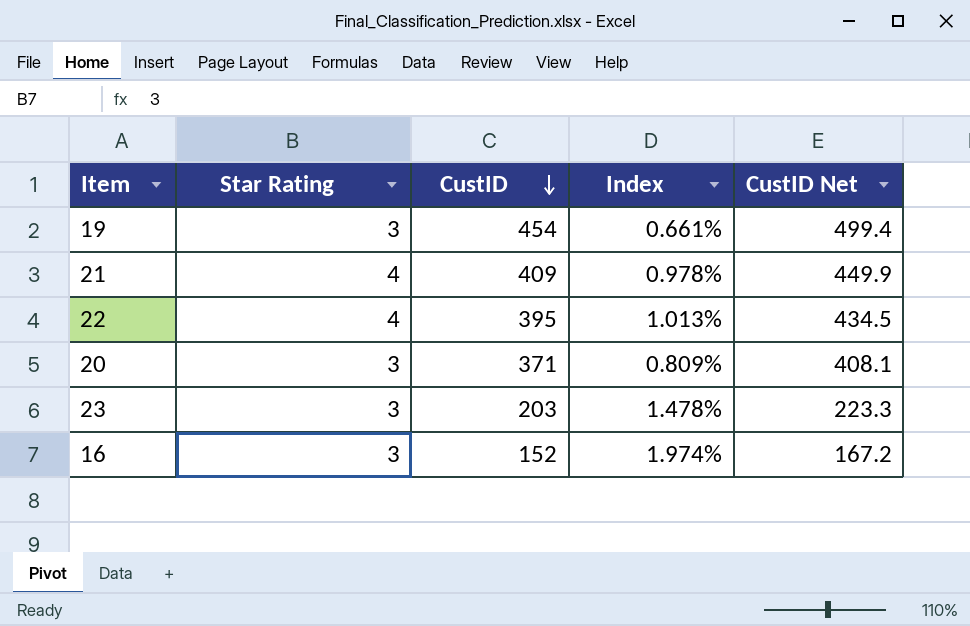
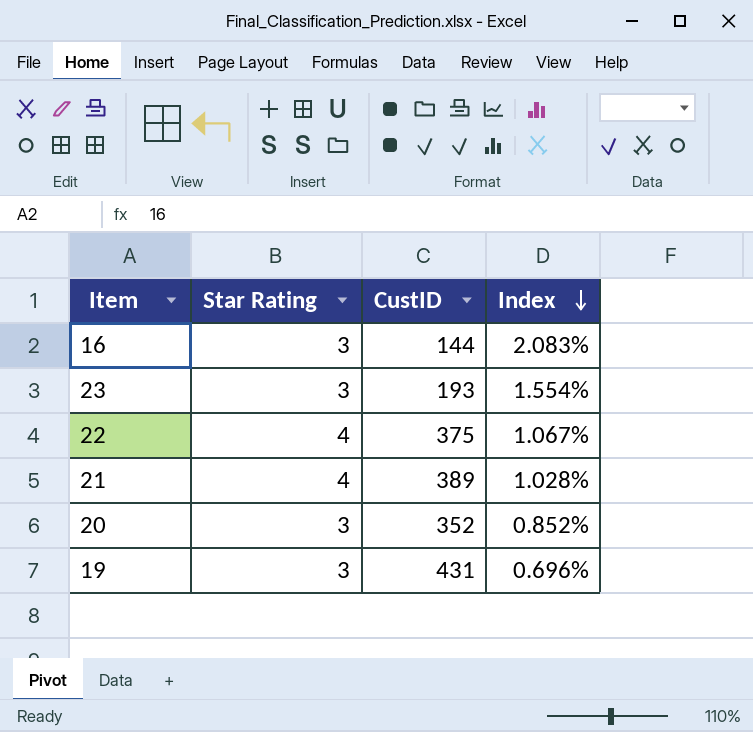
row order: CustID descending -> Index descending
column CustID Net | formula: [CustID] * 1.1 -> none
16 | CustID: 152 -> 144
16 | Index: 1.974% -> 2.083%
23 | CustID: 203 -> 193
23 | Index: 1.478% -> 1.554%
22 | CustID: 395 -> 375
22 | Index: 1.013% -> 1.067%
21 | CustID: 409 -> 389
21 | Index: 0.978% -> 1.028%
20 | CustID: 371 -> 352
20 | Index: 0.809% -> 0.852%
19 | CustID: 454 -> 431
19 | Index: 0.661% -> 0.696%

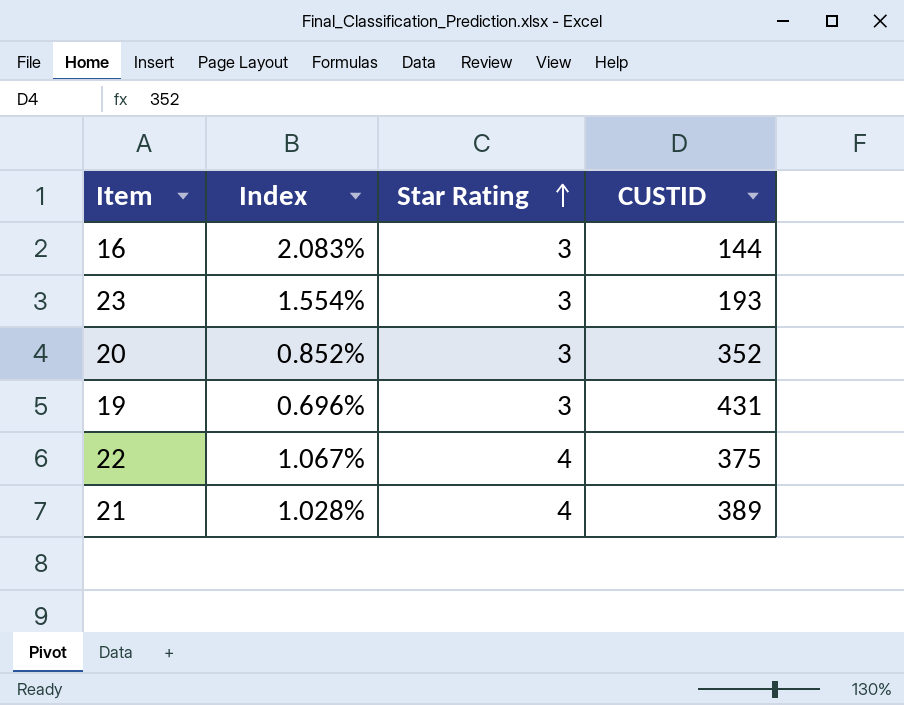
row order: Index descending -> Star Rating ascending
column Index | position: 4 -> 2
column name: CustID -> CUSTID

